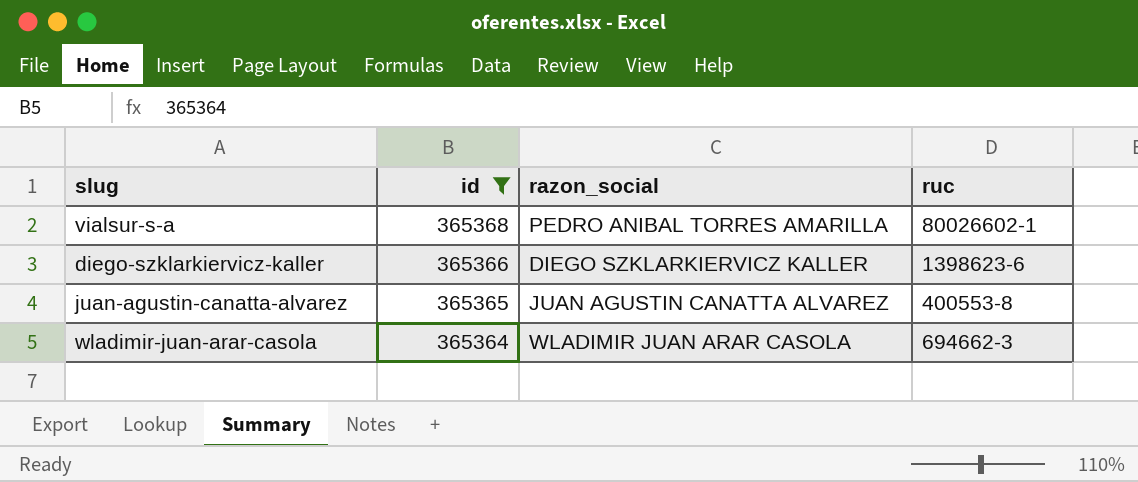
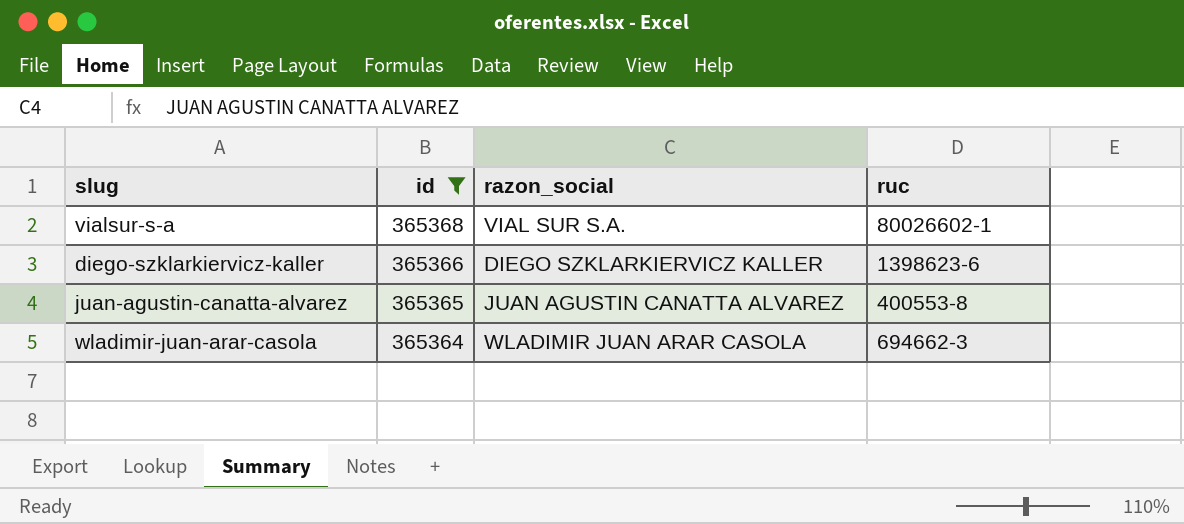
vialsur-s-a | razon_social: PEDRO ANIBAL TORRES AMARILLA -> VIAL SUR S.A.

